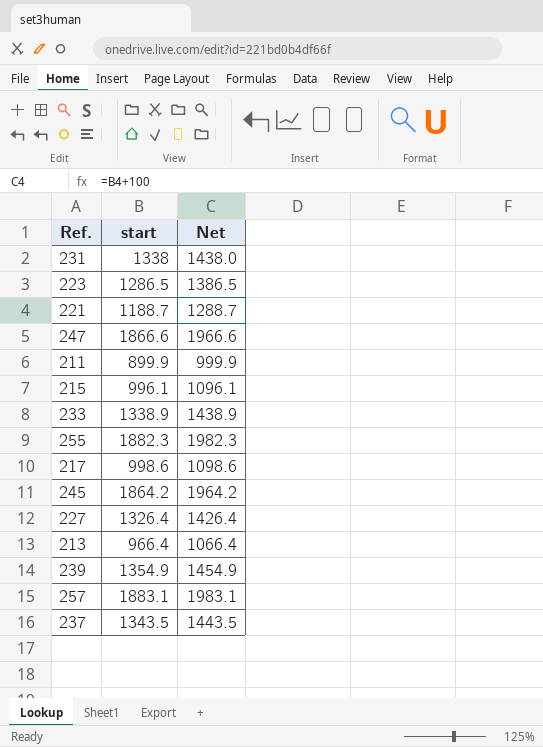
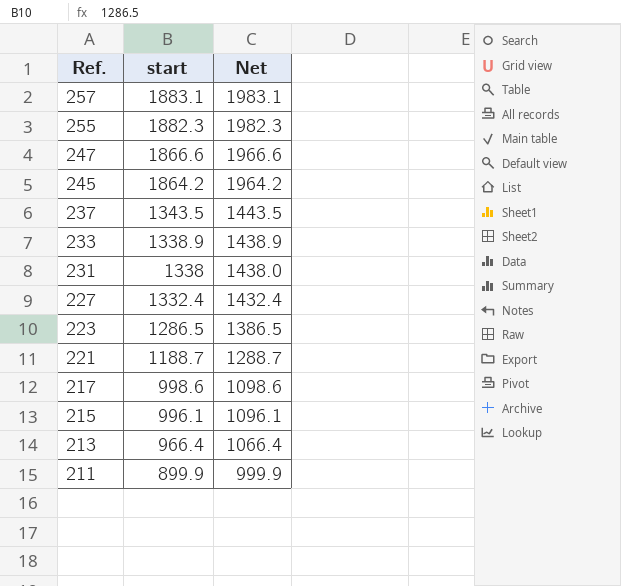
row order: none -> Ref. descending
row 239: 1354.9 | 1454.9 -> none
227 | start: 1326.4 -> 1332.4
227 | Net: 1426.4 -> 1432.4

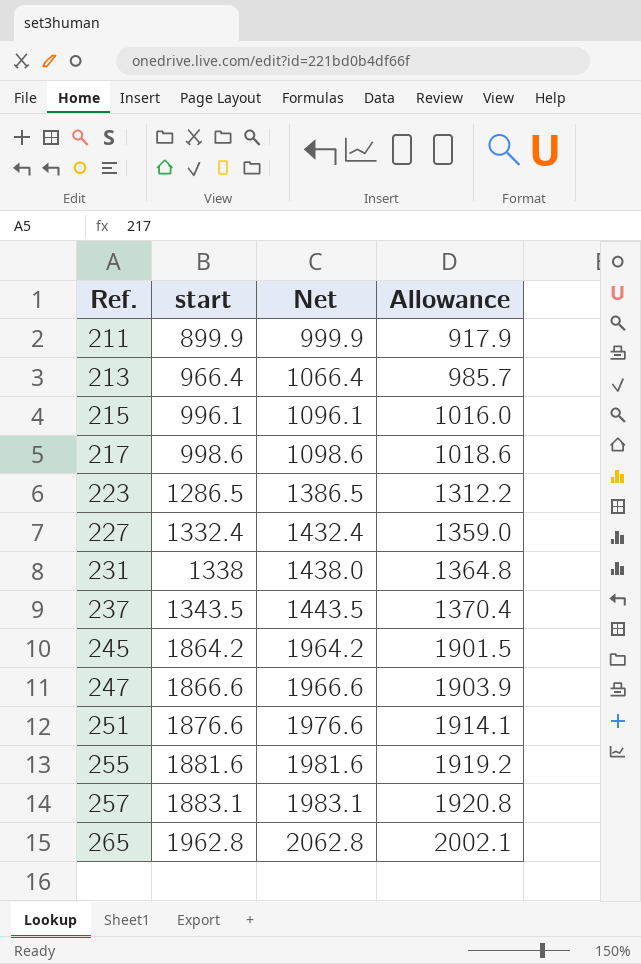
row order: Ref. descending -> Ref. ascending
column Allowance | formula: none -> [start] * 1.02
row 233: 1338.9 | 1438.9 -> none
row 221: 1188.7 | 1288.7 -> none
row 251: none -> 1876.6 | 1976.6 | 1914.1
255 | start: 1882.3 -> 1881.6
255 | Net: 1982.3 -> 1981.6
row 265: none -> 1962.8 | 2062.8 | 2002.1

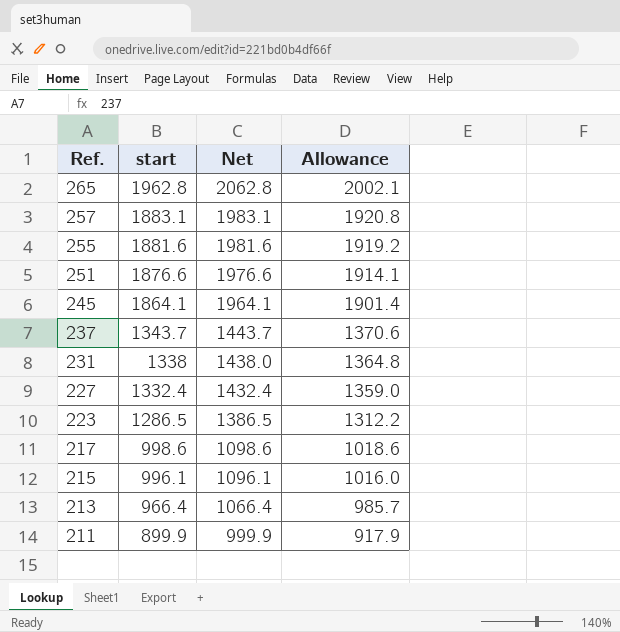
row order: Ref. ascending -> Ref. descending
row 247: 1866.6 | 1966.6 | 1903.9 -> none
245 | start: 1864.2 -> 1864.1
245 | Net: 1964.2 -> 1964.1
245 | Allowance: 1901.5 -> 1901.4
237 | start: 1343.5 -> 1343.7
237 | Net: 1443.5 -> 1443.7
237 | Allowance: 1370.4 -> 1370.6

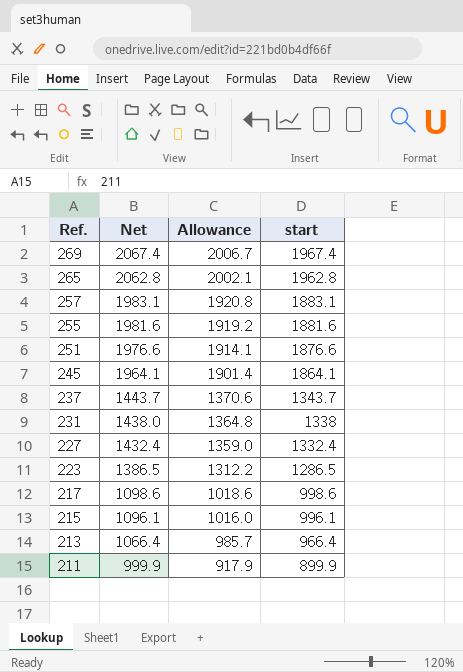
column start | position: 2 -> 4
row 269: none -> 2067.4 | 2006.7 | 1967.4

